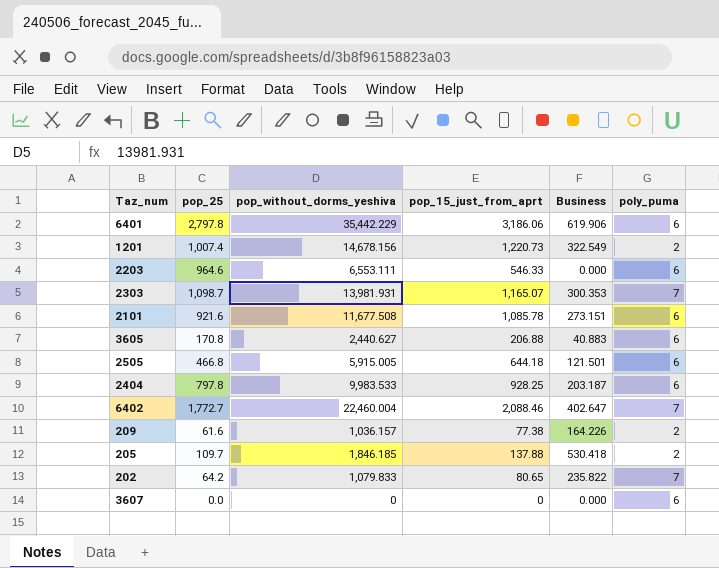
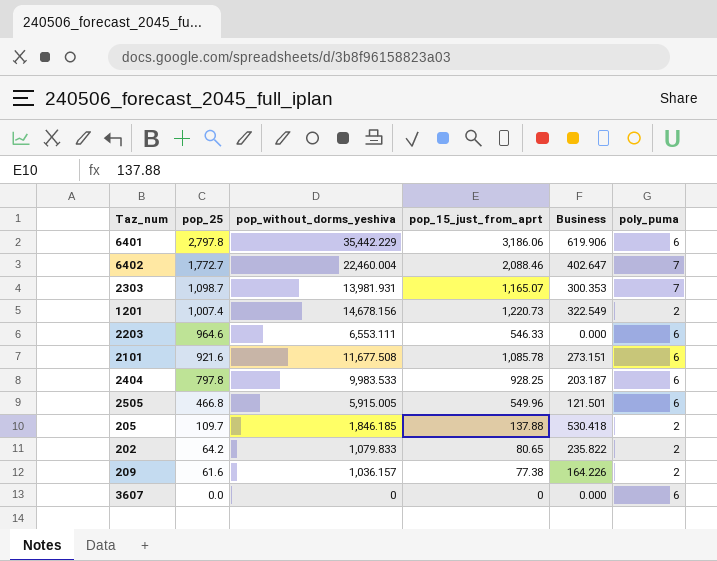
row order: none -> pop_25 descending
row 3605: 170.8 | 2,440.627 | 206.88 | 40.883 | 6 -> none
2505 | pop_15_just_from_aprt: 644.18 -> 549.96
202 | poly_puma: 7 -> 2

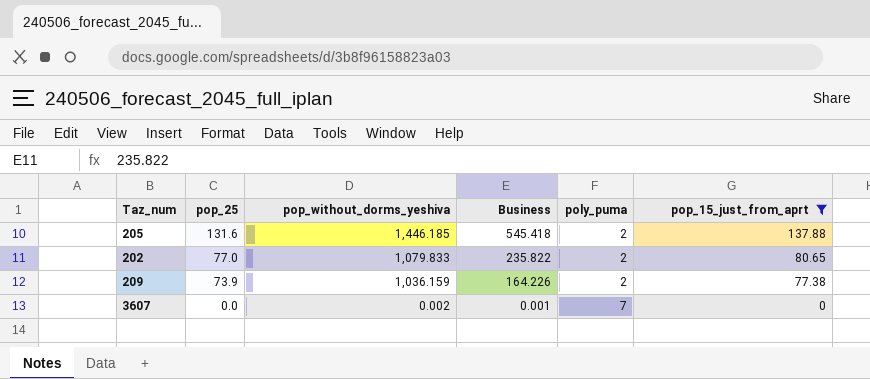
filter: none -> pop_15_just_from_aprt <= 137.88
column pop_15_just_from_aprt | position: 4 -> 6
205 | pop_25: 109.7 -> 131.6
205 | pop_without_dorms_yeshiva: 1,846.185 -> 1,446.185
205 | Business: 530.418 -> 545.418
202 | pop_25: 64.2 -> 77.0
209 | pop_25: 61.6 -> 73.9
209 | pop_without_dorms_yeshiva: 1,036.157 -> 1,036.159
3607 | pop_without_dorms_yeshiva: 0 -> 0.002
3607 | Business: 0.000 -> 0.001
3607 | poly_puma: 6 -> 7

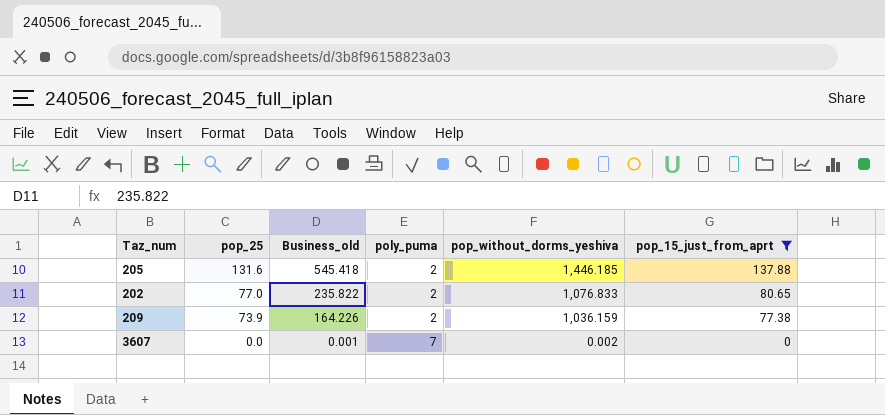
column name: Business -> Business_old
column pop_without_dorms_yeshiva | position: 3 -> 5
202 | pop_without_dorms_yeshiva: 1,079.833 -> 1,076.833

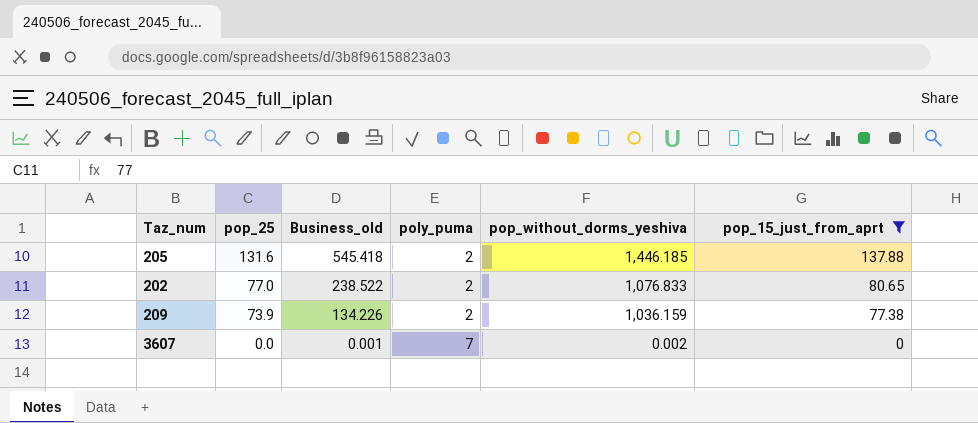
202 | Business_old: 235.822 -> 238.522
209 | Business_old: 164.226 -> 134.226

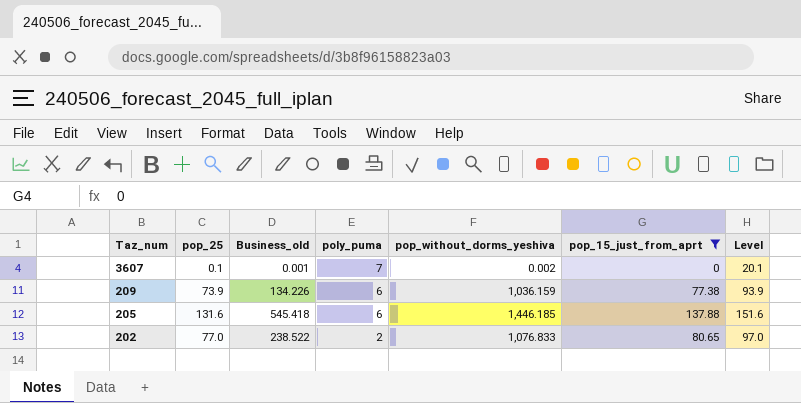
row order: pop_25 descending -> Taz_num descending
column Level | formula: none -> [pop_25] + 20
3607 | pop_25: 0.0 -> 0.1
209 | poly_puma: 2 -> 6
205 | poly_puma: 2 -> 6

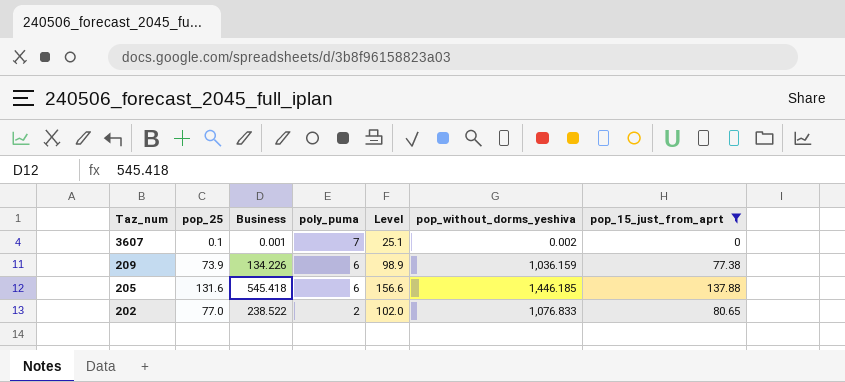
column name: Business_old -> Business
column Level | formula: [pop_25] + 20 -> [pop_25] + 25
column Level | position: 7 -> 5

